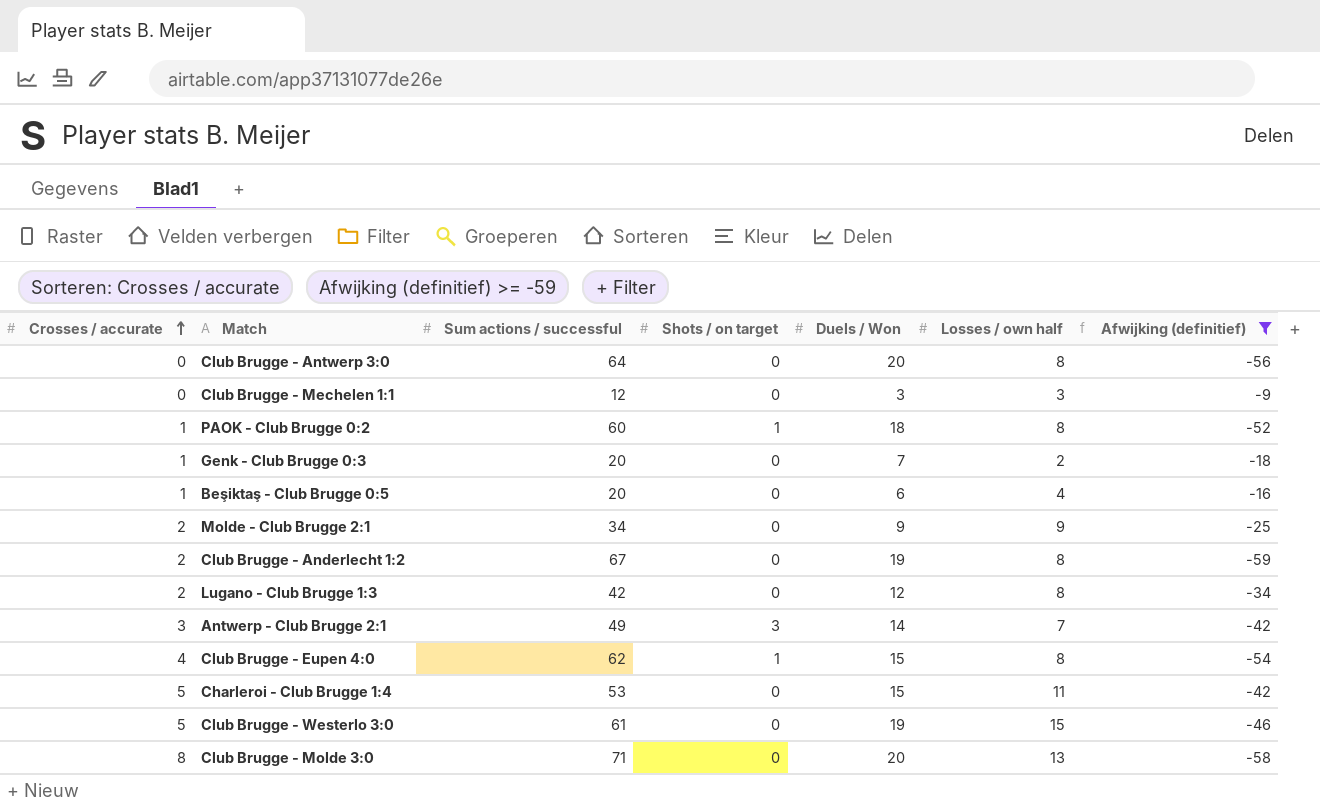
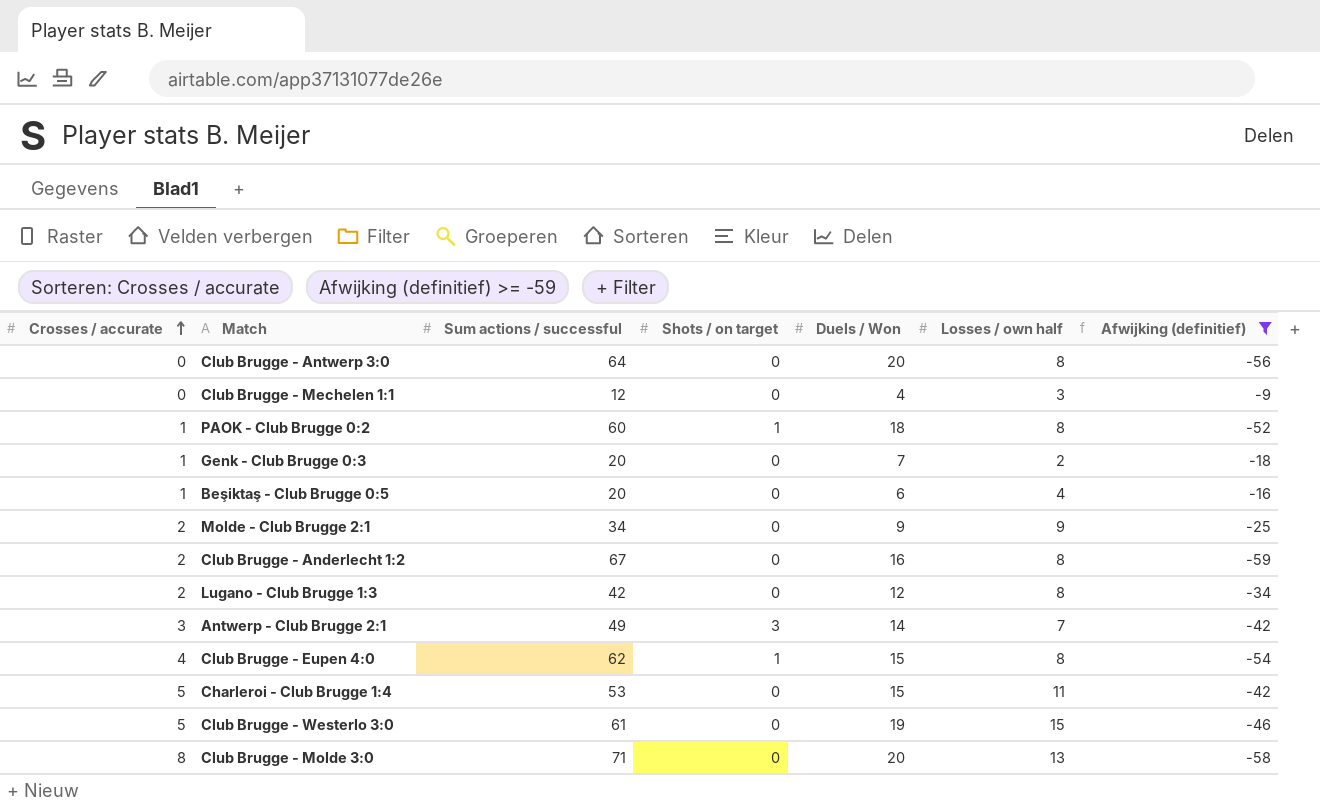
Club Brugge - Mechelen 1:1 | Duels / Won: 3 -> 4
Club Brugge - Anderlecht 1:2 | Duels / Won: 19 -> 16

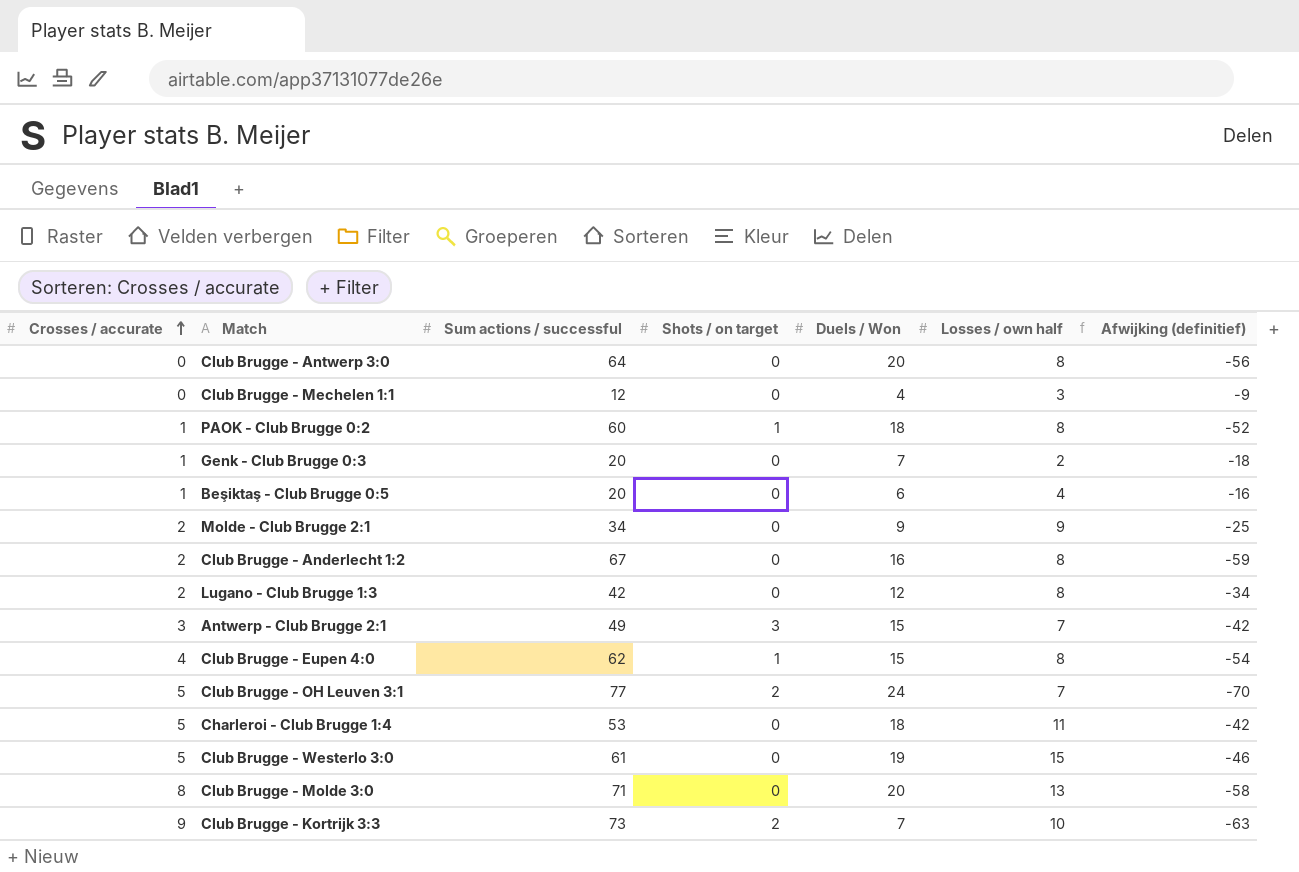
filter: Afwijking (definitief) >= -59 -> none
Antwerp - Club Brugge 2:1 | Duels / Won: 14 -> 15
Charleroi - Club Brugge 1:4 | Duels / Won: 15 -> 18

